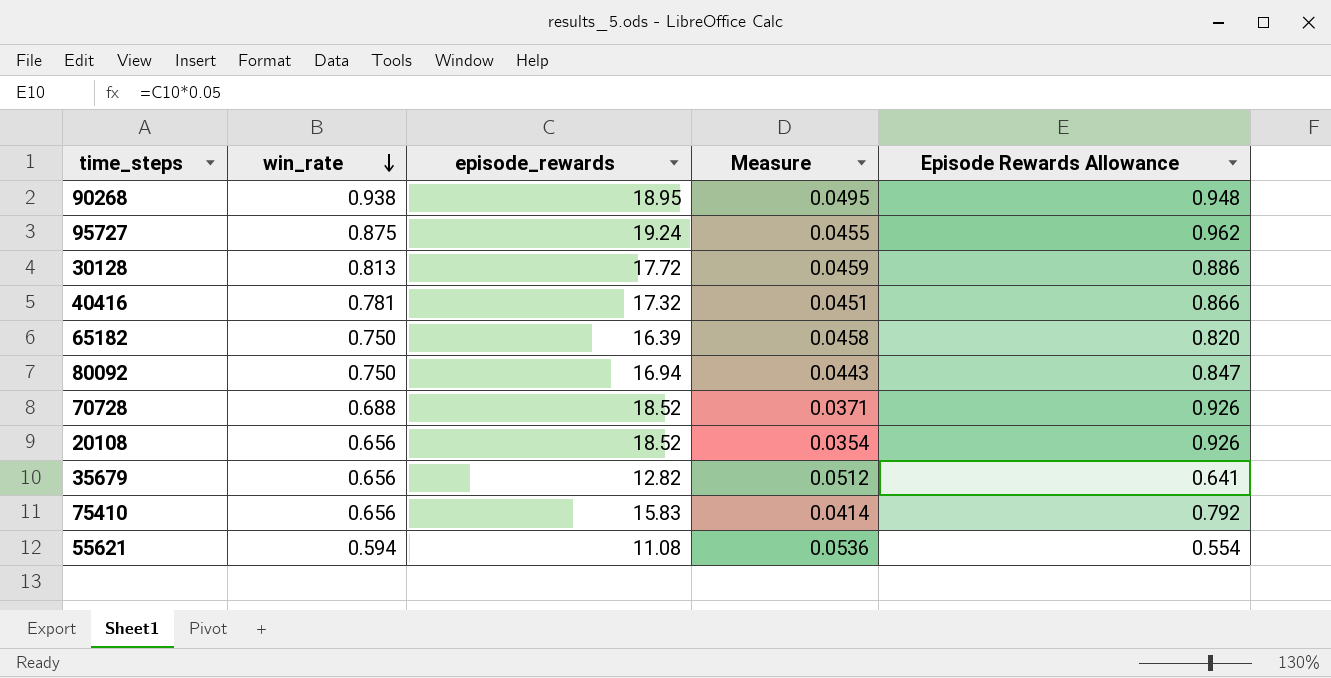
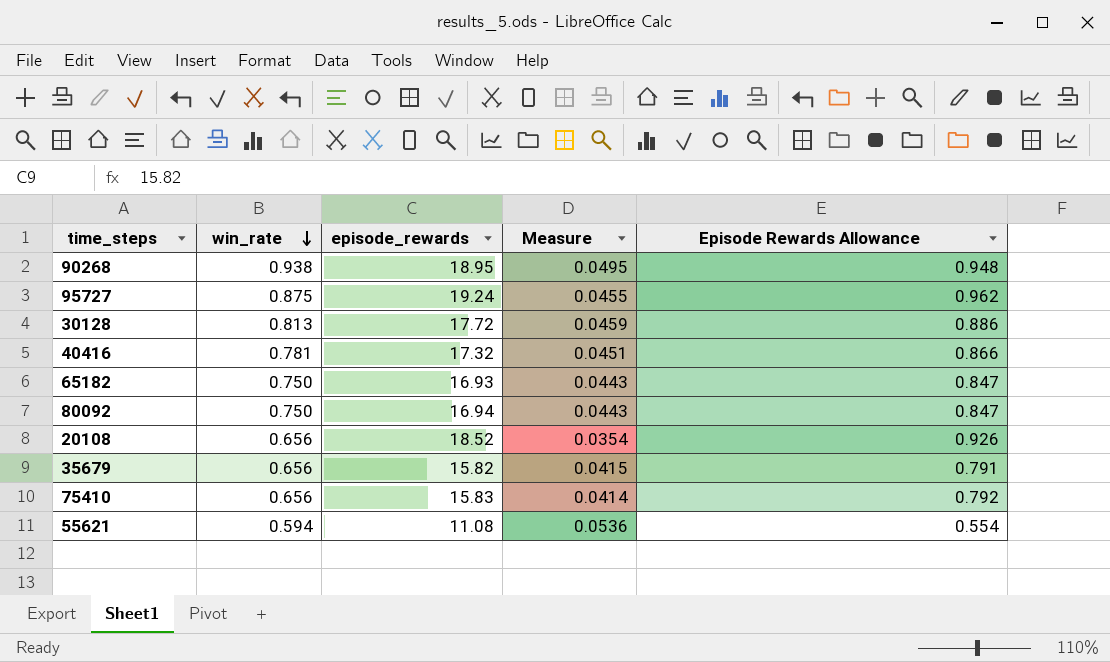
row 70728: 0.688 | 18.52 | 0.0371 | 0.926 -> none
65182 | episode_rewards: 16.39 -> 16.93
65182 | Measure: 0.0458 -> 0.0443
65182 | Episode Rewards Allowance: 0.820 -> 0.847
35679 | episode_rewards: 12.82 -> 15.82
35679 | Measure: 0.0512 -> 0.0415
35679 | Episode Rewards Allowance: 0.641 -> 0.791

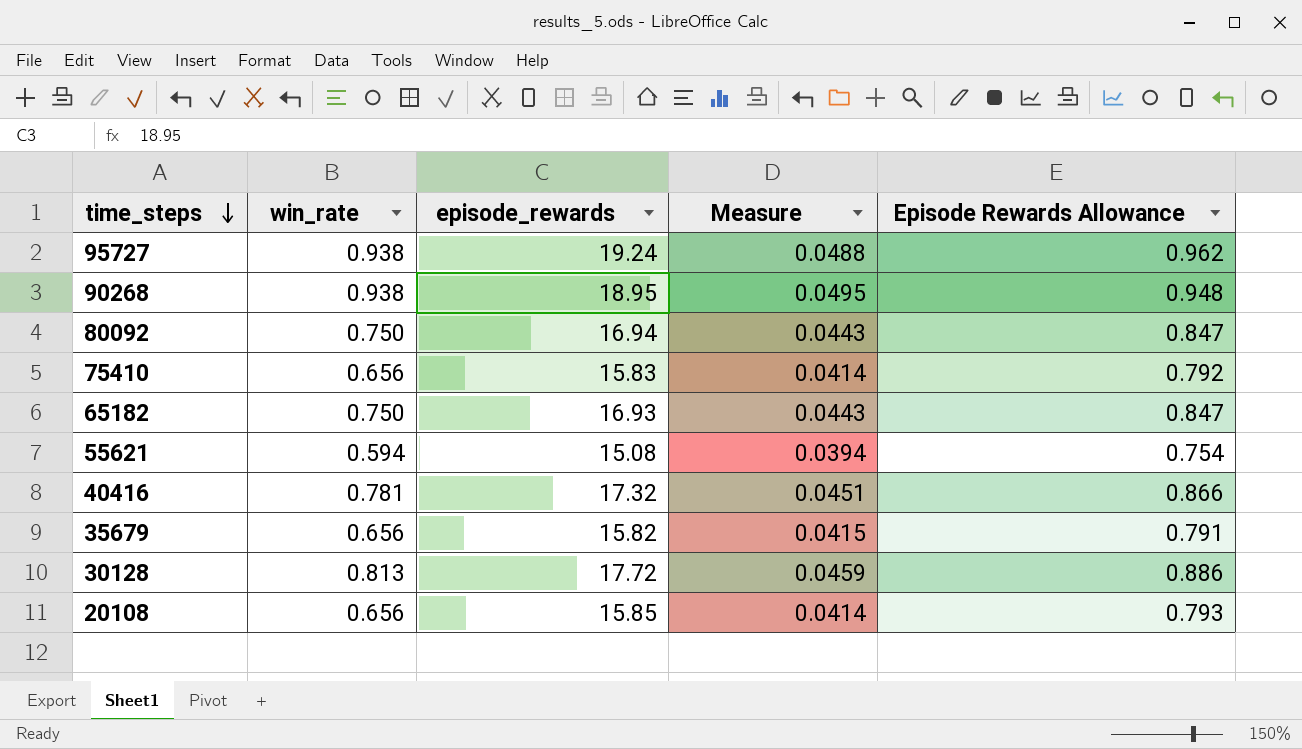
row order: win_rate descending -> time_steps descending
95727 | win_rate: 0.875 -> 0.938
95727 | Measure: 0.0455 -> 0.0488
55621 | episode_rewards: 11.08 -> 15.08
55621 | Measure: 0.0536 -> 0.0394
55621 | Episode Rewards Allowance: 0.554 -> 0.754
20108 | episode_rewards: 18.52 -> 15.85
20108 | Measure: 0.0354 -> 0.0414
20108 | Episode Rewards Allowance: 0.926 -> 0.793

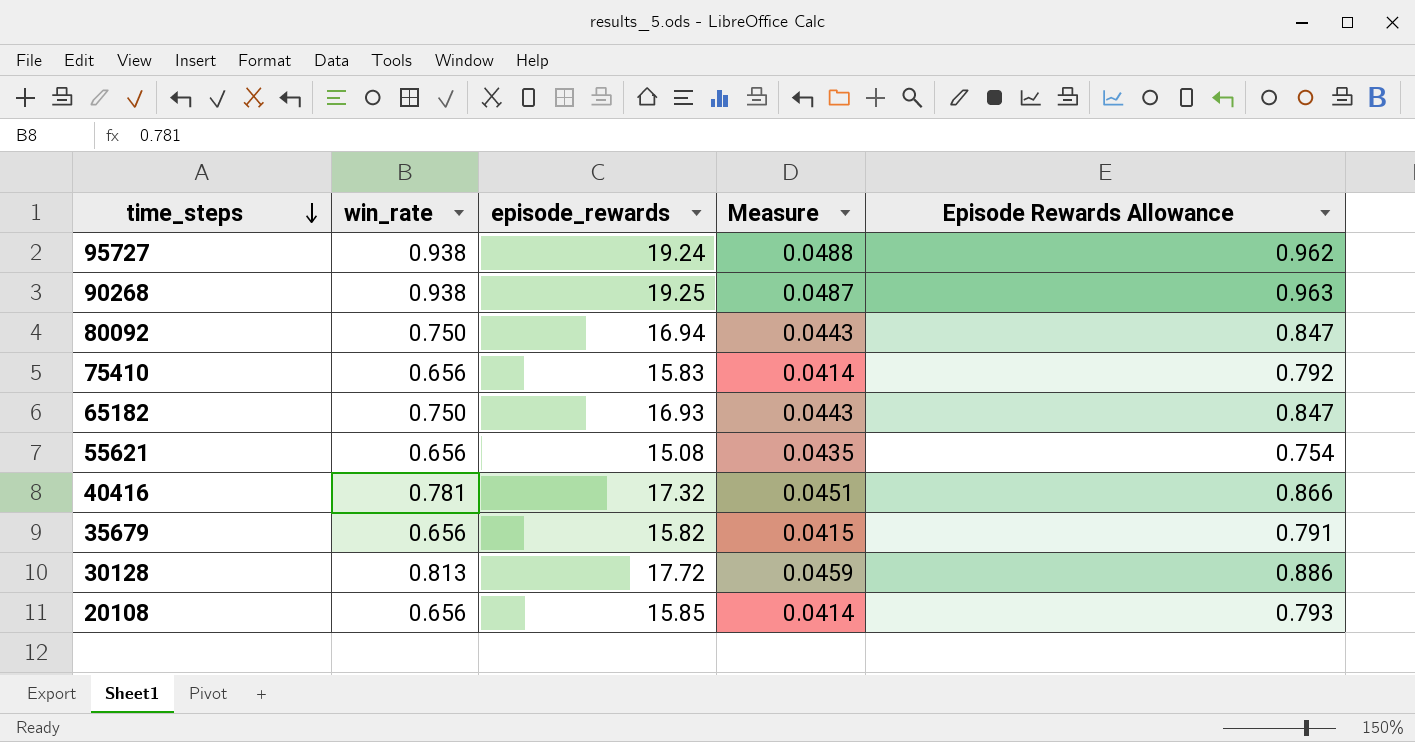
90268 | episode_rewards: 18.95 -> 19.25
90268 | Measure: 0.0495 -> 0.0487
90268 | Episode Rewards Allowance: 0.948 -> 0.963
55621 | win_rate: 0.594 -> 0.656
55621 | Measure: 0.0394 -> 0.0435

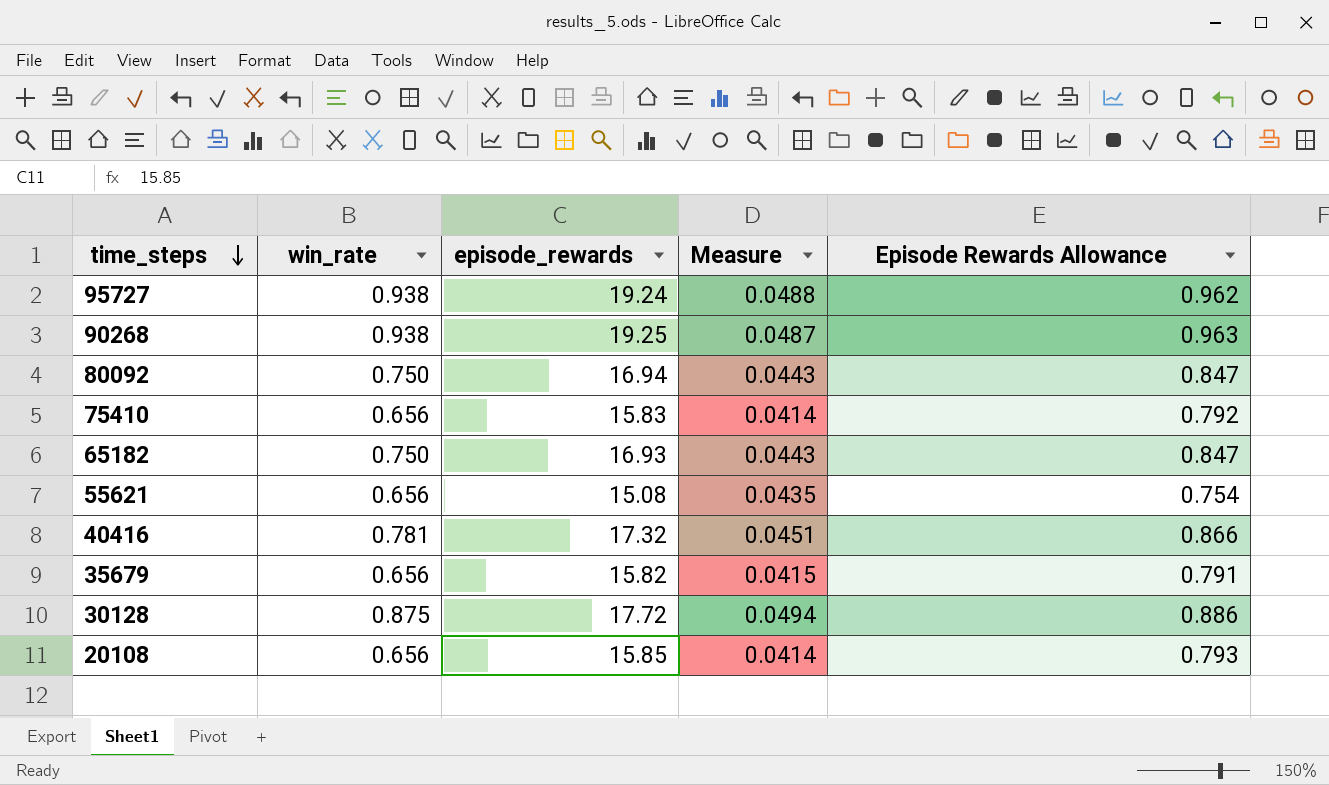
30128 | win_rate: 0.813 -> 0.875
30128 | Measure: 0.0459 -> 0.0494

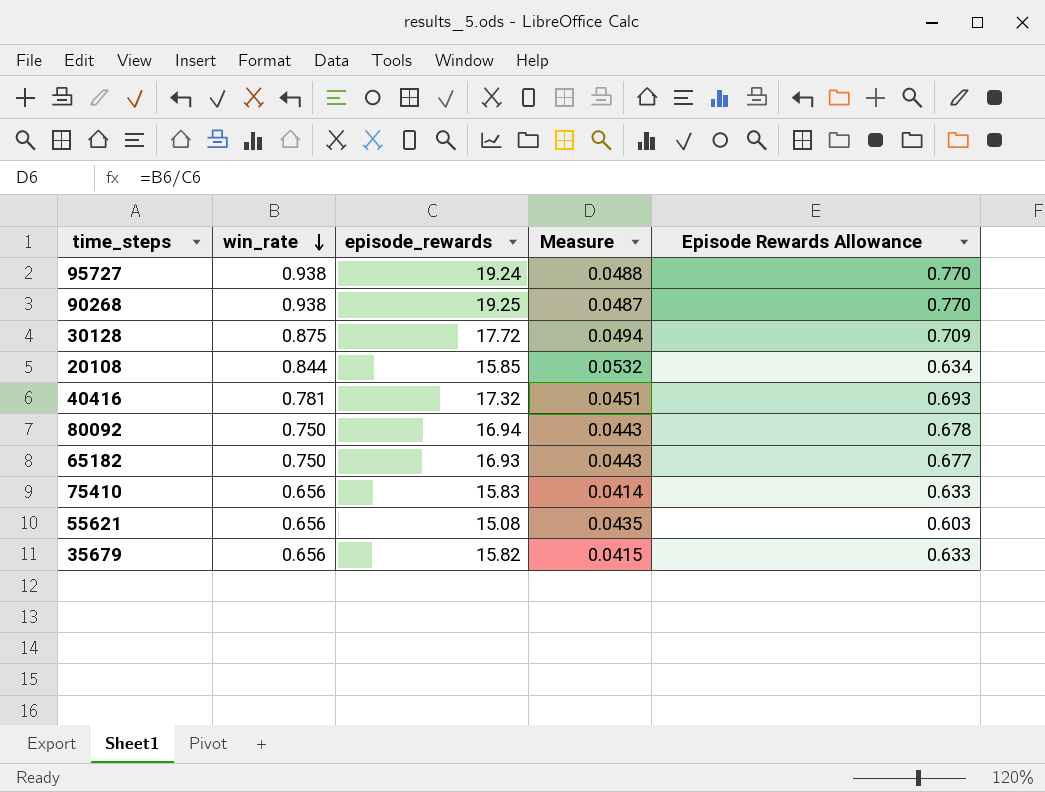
row order: time_steps descending -> win_rate descending
column Episode Rewards Allowance | formula: [episode_rewards] * 0.05 -> [episode_rewards] * 0.04
20108 | win_rate: 0.656 -> 0.844
20108 | Measure: 0.0414 -> 0.0532

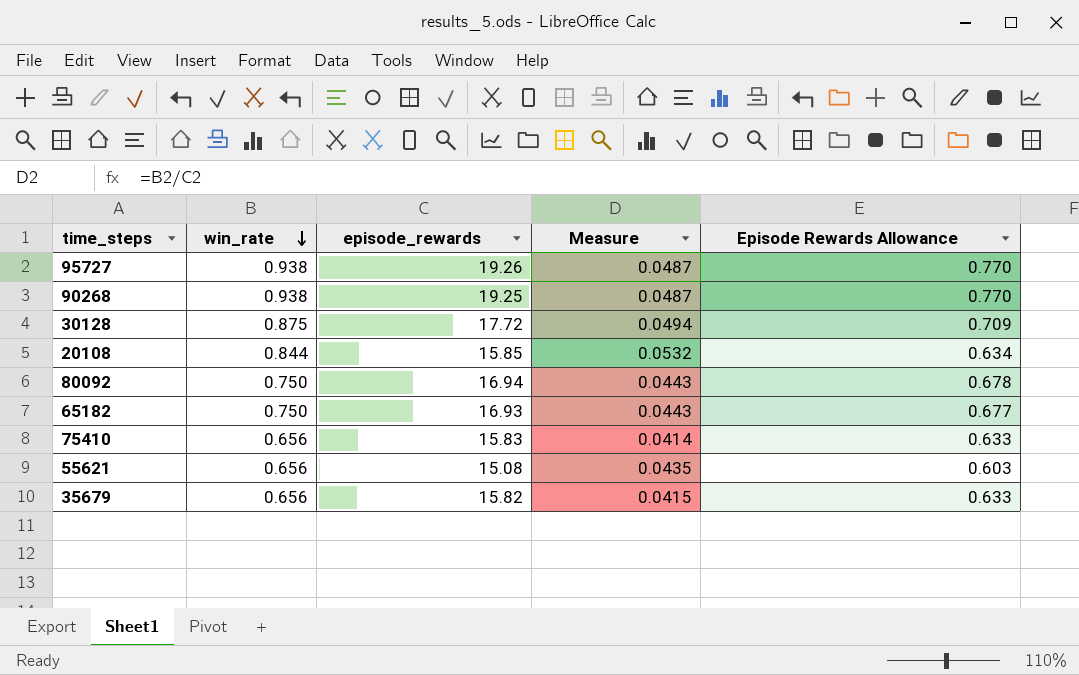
row 40416: 0.781 | 17.32 | 0.0451 | 0.693 -> none
95727 | episode_rewards: 19.24 -> 19.26
95727 | Measure: 0.0488 -> 0.0487

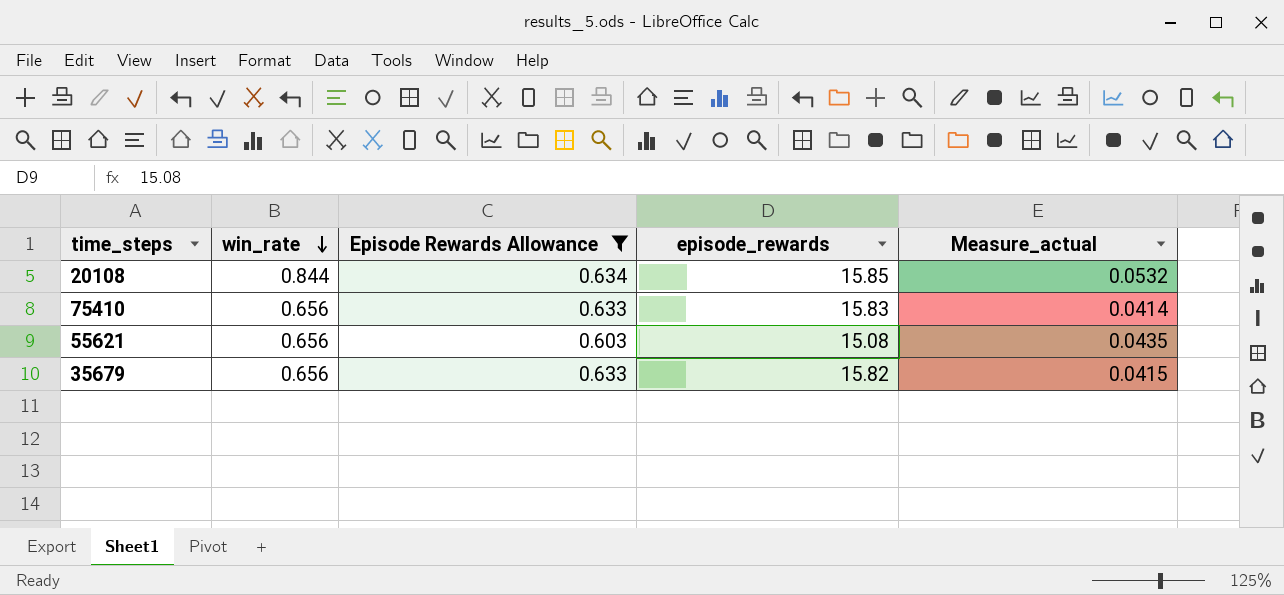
filter: none -> Episode Rewards Allowance <= 0.634
column Episode Rewards Allowance | position: 5 -> 3
column name: Measure -> Measure_actual

